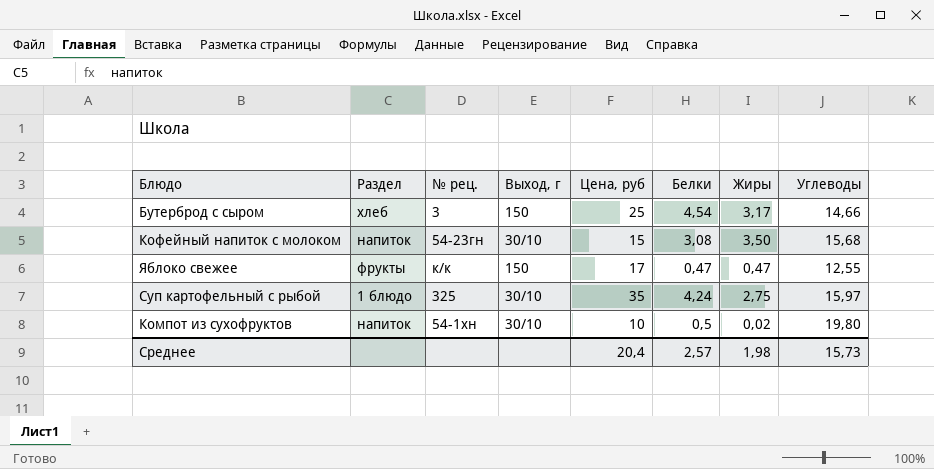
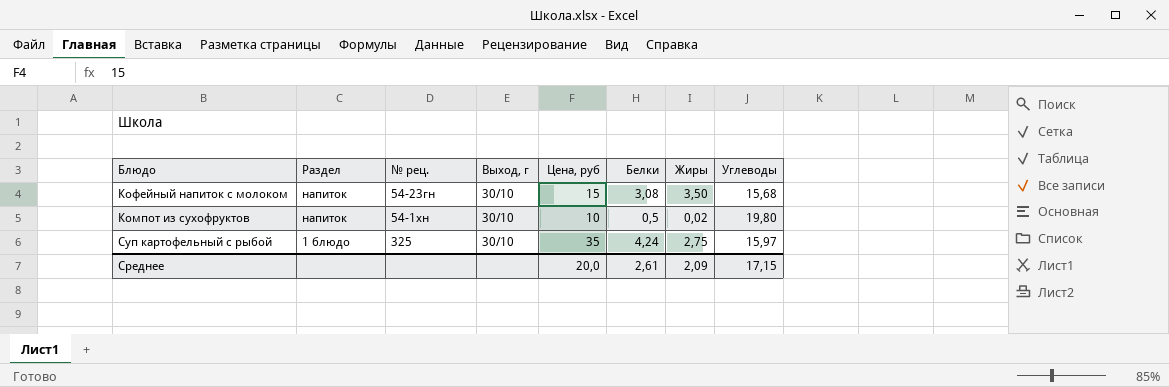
row order: none -> Раздел descending
row Бутерброд с сыром: хлеб | 3 | 150 | 25 | 4,54 | 3,17 | 14,66 -> none
row Яблоко свежее: фрукты | к/к | 150 | 17 | 0,47 | 0,47 | 12,55 -> none
Среднее | Цена, руб: 20,4 -> 20,0
Среднее | Белки: 2,57 -> 2,61
Среднее | Жиры: 1,98 -> 2,09
Среднее | Углеводы: 15,73 -> 17,15

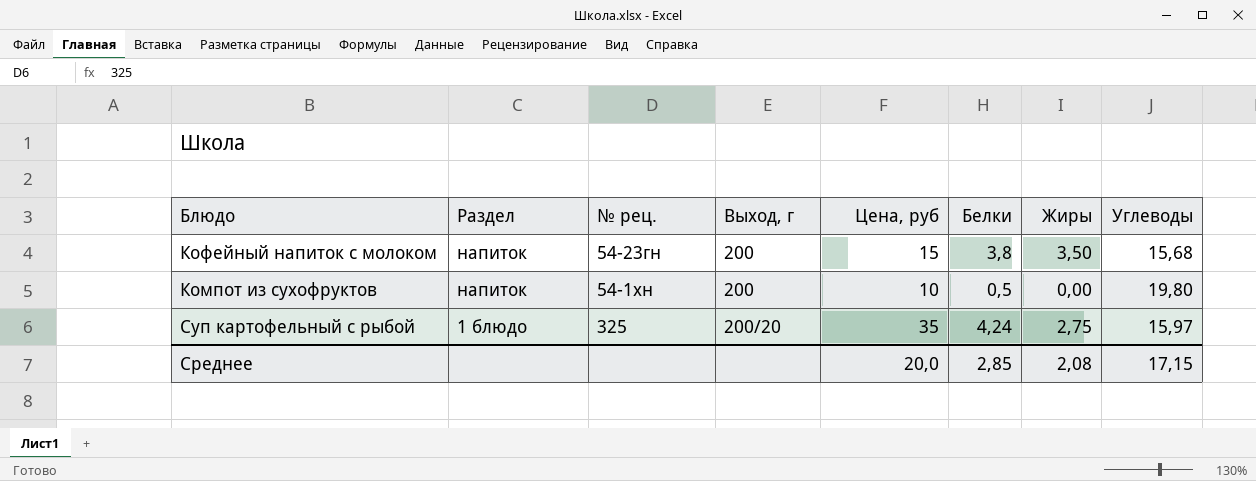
Кофейный напиток с молоком | Выход, г: 30/10 -> 200
Кофейный напиток с молоком | Белки: 3,08 -> 3,8
Компот из сухофруктов | Выход, г: 30/10 -> 200
Компот из сухофруктов | Жиры: 0,02 -> 0,00
Суп картофельный с рыбой | Выход, г: 30/10 -> 200/20
Среднее | Белки: 2,61 -> 2,85
Среднее | Жиры: 2,09 -> 2,08

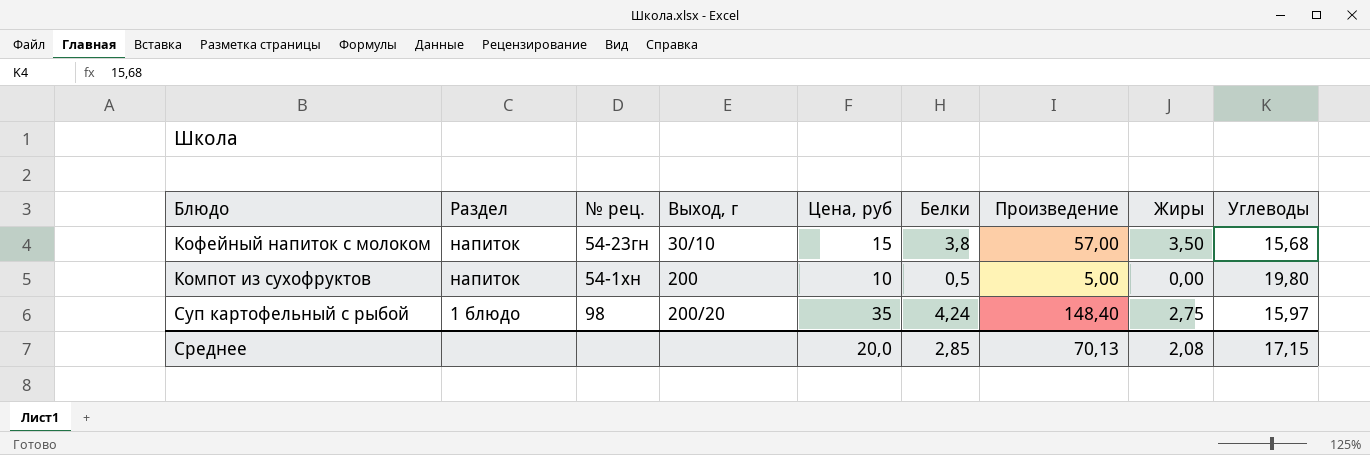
column Произведение | formula: none -> [Цена, руб] * [Белки]
Кофейный напиток с молоком | Выход, г: 200 -> 30/10
Суп картофельный с рыбой | № рец.: 325 -> 98

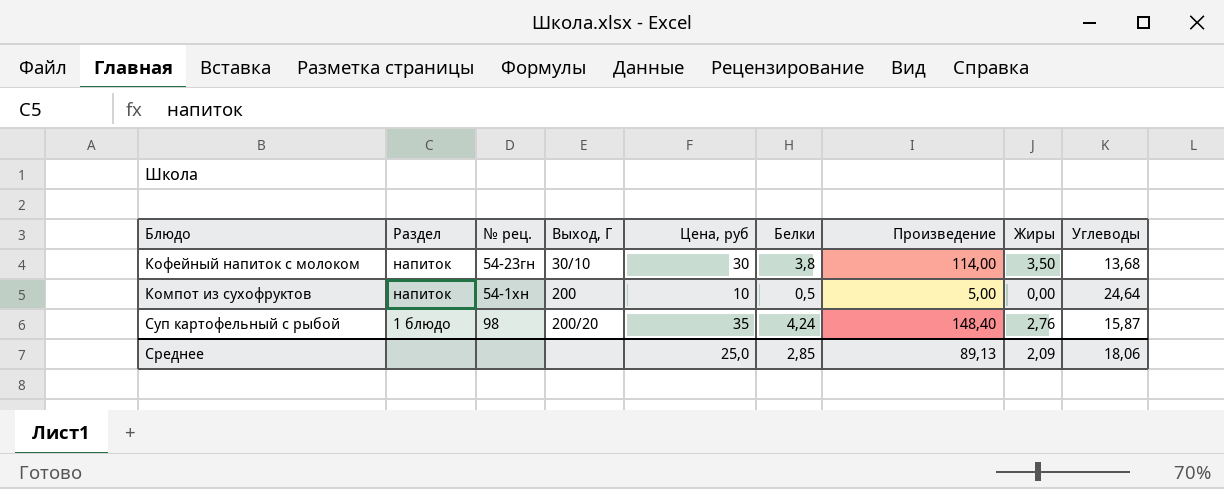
column name: Выход, г -> Выход, Г
Кофейный напиток с молоком | Цена, руб: 15 -> 30
Кофейный напиток с молоком | Произведение: 57,00 -> 114,00
Кофейный напиток с молоком | Углеводы: 15,68 -> 13,68
Компот из сухофруктов | Углеводы: 19,80 -> 24,64
Суп картофельный с рыбой | Жиры: 2,75 -> 2,76
Суп картофельный с рыбой | Углеводы: 15,97 -> 15,87
Среднее | Цена, руб: 20,0 -> 25,0
Среднее | Произведение: 70,13 -> 89,13
Среднее | Жиры: 2,08 -> 2,09
Среднее | Углеводы: 17,15 -> 18,06

